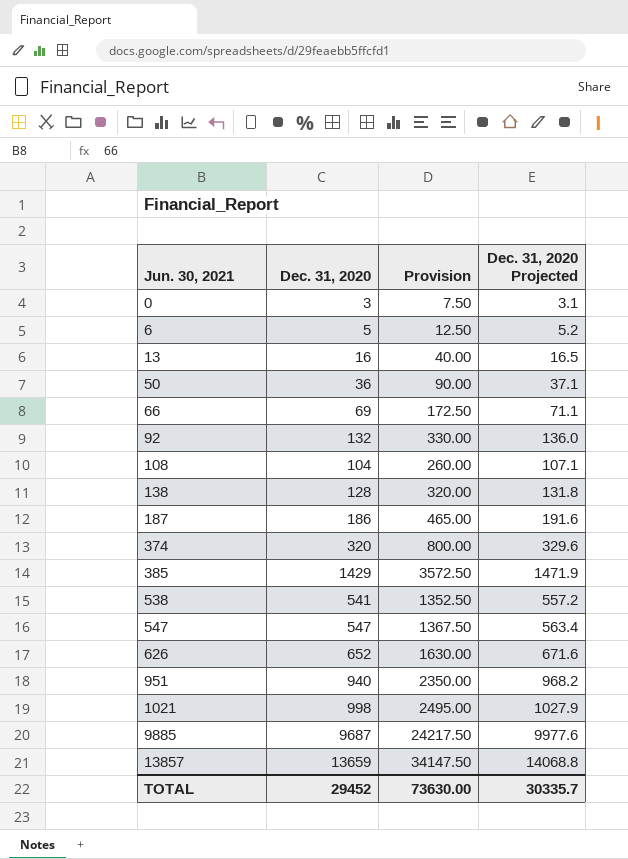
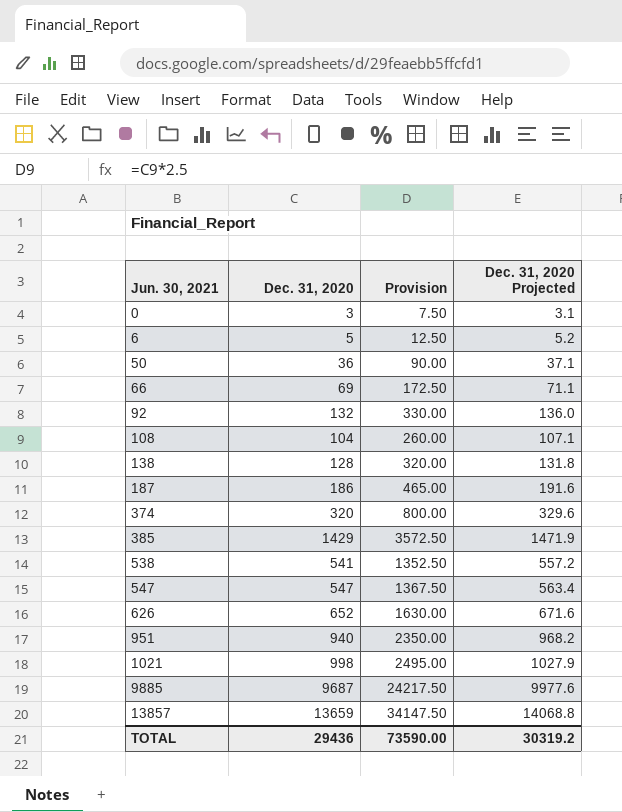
row 13: 16 | 40.00 | 16.5 -> none
TOTAL | Dec. 31, 2020: 29452 -> 29436
TOTAL | Provision: 73630.00 -> 73590.00
TOTAL | Dec. 31, 2020 Projected: 30335.7 -> 30319.2

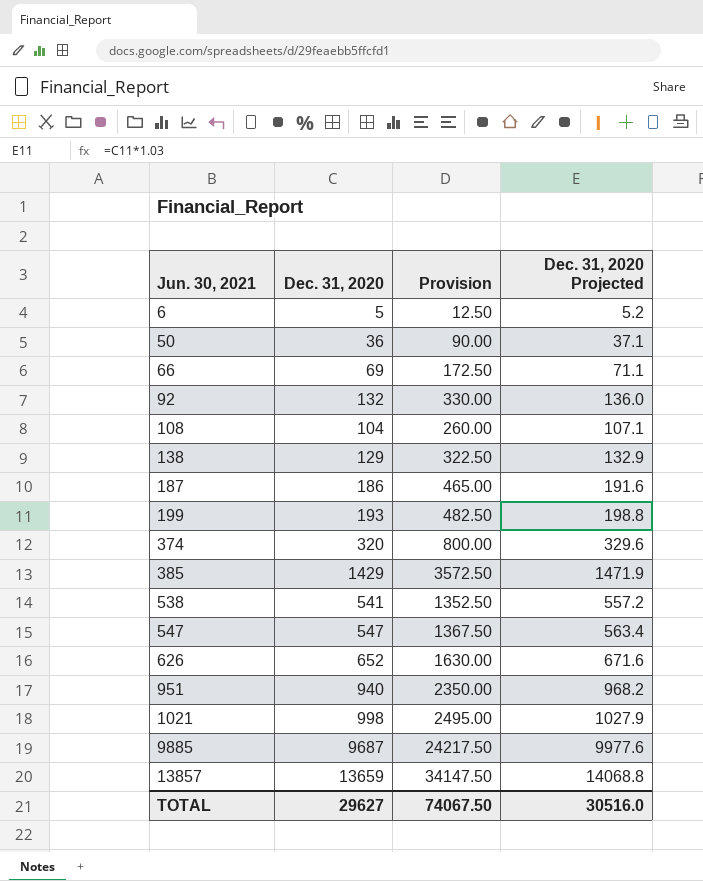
row 0: 3 | 7.50 | 3.1 -> none
138 | Dec. 31, 2020: 128 -> 129
138 | Provision: 320.00 -> 322.50
138 | Dec. 31, 2020 Projected: 131.8 -> 132.9
row 199: none -> 193 | 482.50 | 198.8
TOTAL | Dec. 31, 2020: 29436 -> 29627
TOTAL | Provision: 73590.00 -> 74067.50
TOTAL | Dec. 31, 2020 Projected: 30319.2 -> 30516.0

